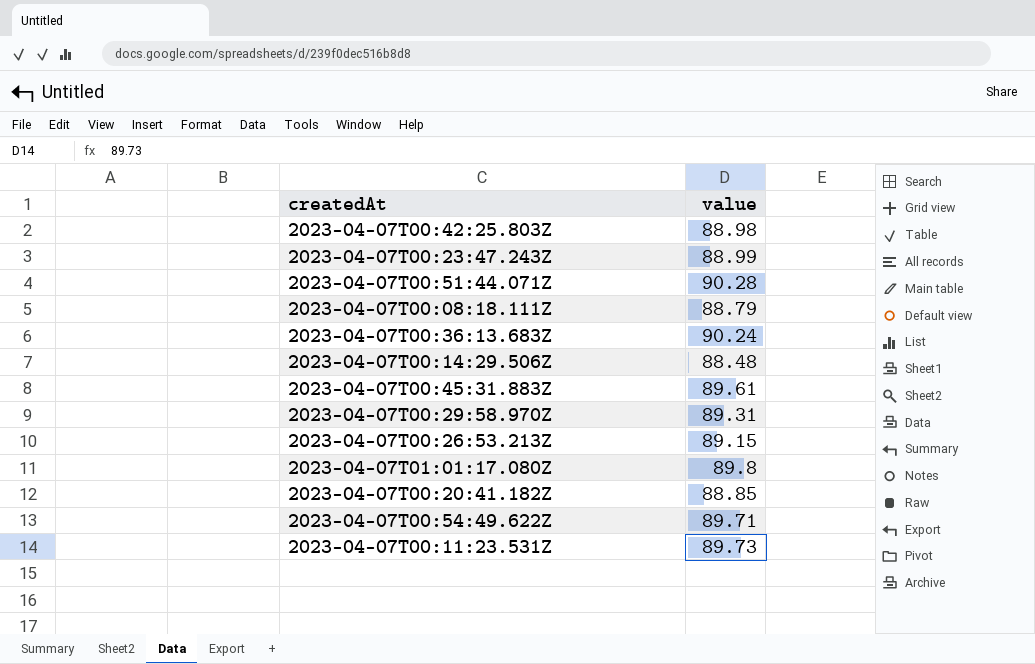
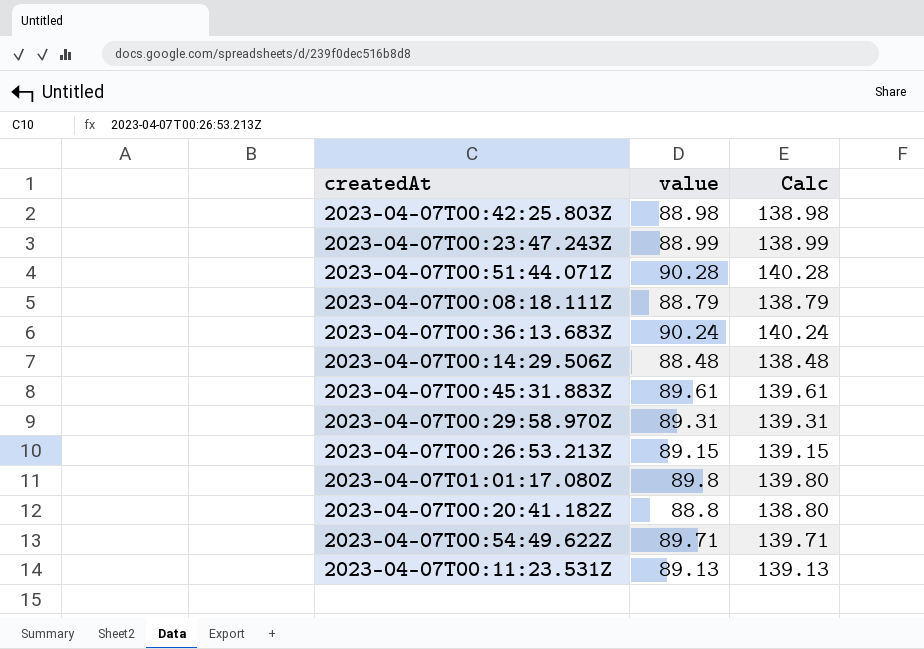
column Calc | formula: none -> [value] + 50
2023-04-07T00:20:41.182Z | value: 88.85 -> 88.8
2023-04-07T00:11:23.531Z | value: 89.73 -> 89.13

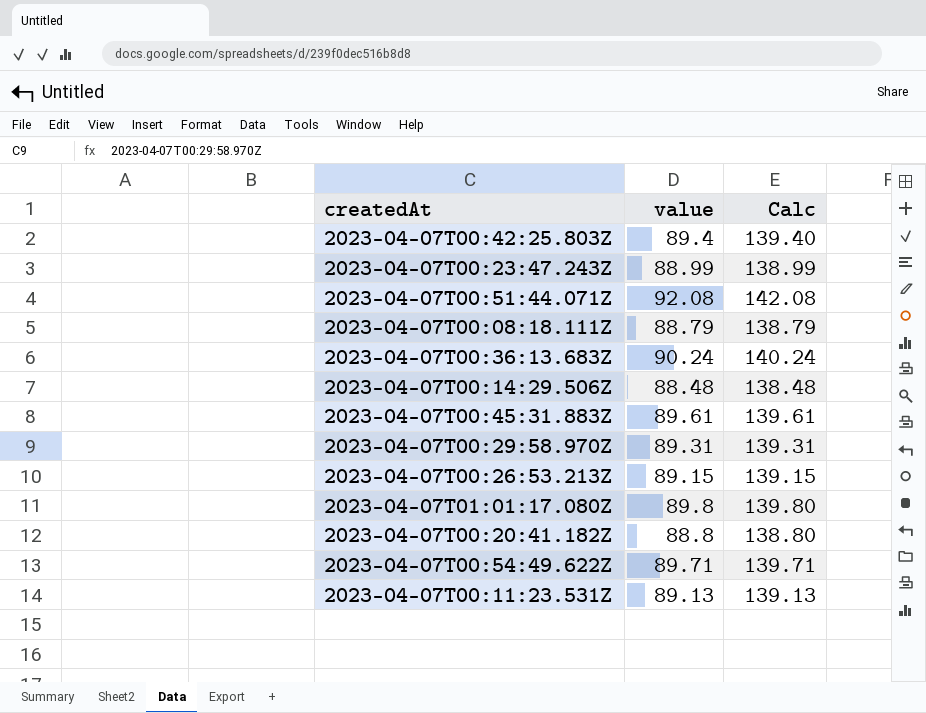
2023-04-07T00:42:25.803Z | value: 88.98 -> 89.4
2023-04-07T00:42:25.803Z | Calc: 138.98 -> 139.40
2023-04-07T00:51:44.071Z | value: 90.28 -> 92.08
2023-04-07T00:51:44.071Z | Calc: 140.28 -> 142.08

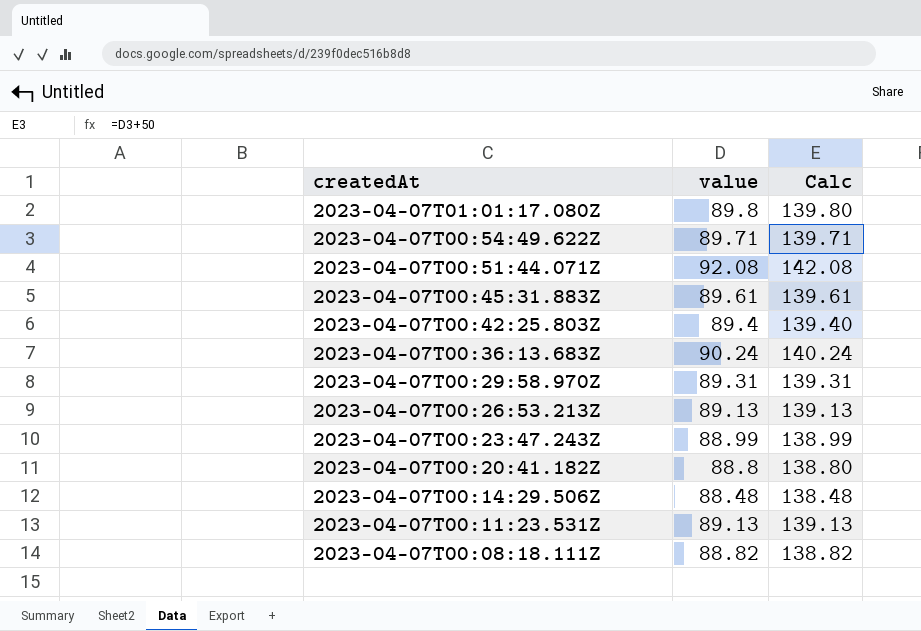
row order: none -> createdAt descending
2023-04-07T00:26:53.213Z | value: 89.15 -> 89.13
2023-04-07T00:26:53.213Z | Calc: 139.15 -> 139.13
2023-04-07T00:08:18.111Z | value: 88.79 -> 88.82
2023-04-07T00:08:18.111Z | Calc: 138.79 -> 138.82

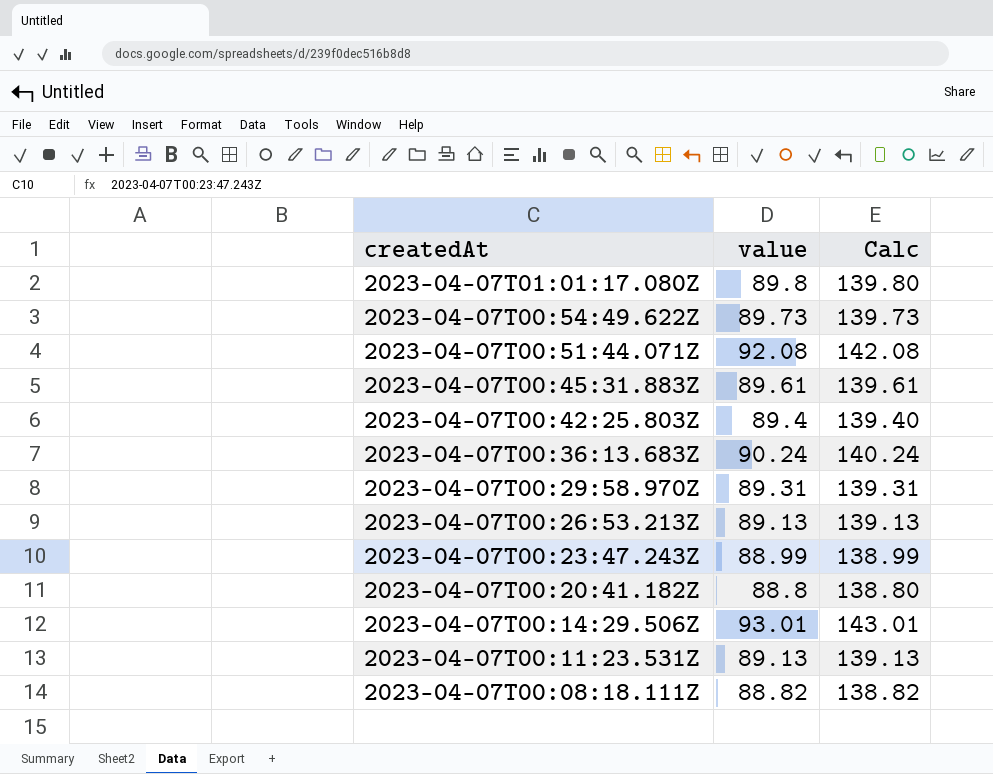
2023-04-07T00:54:49.622Z | value: 89.71 -> 89.73
2023-04-07T00:54:49.622Z | Calc: 139.71 -> 139.73
2023-04-07T00:14:29.506Z | value: 88.48 -> 93.01
2023-04-07T00:14:29.506Z | Calc: 138.48 -> 143.01

